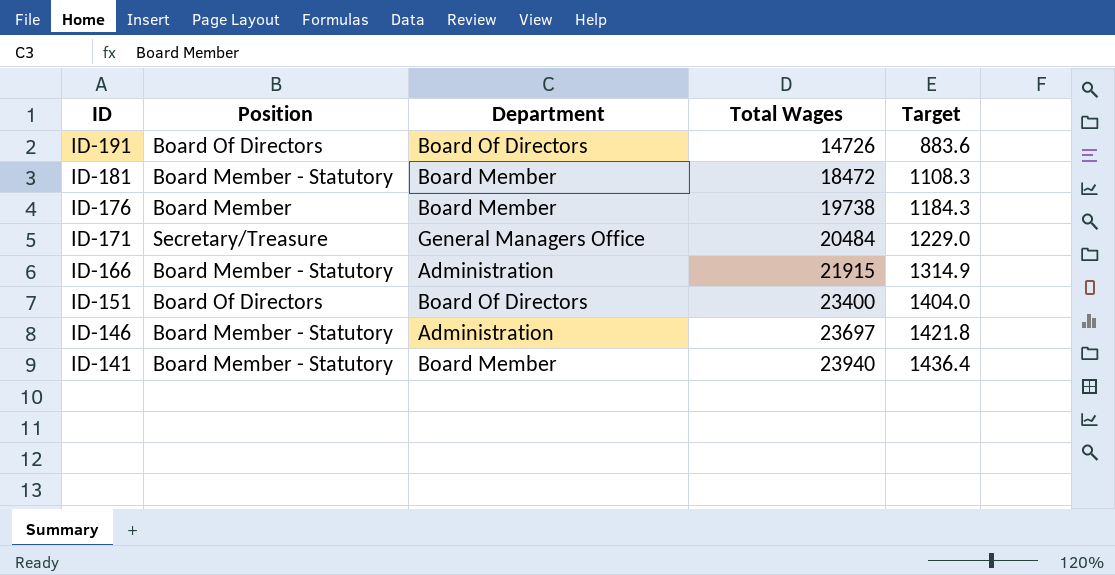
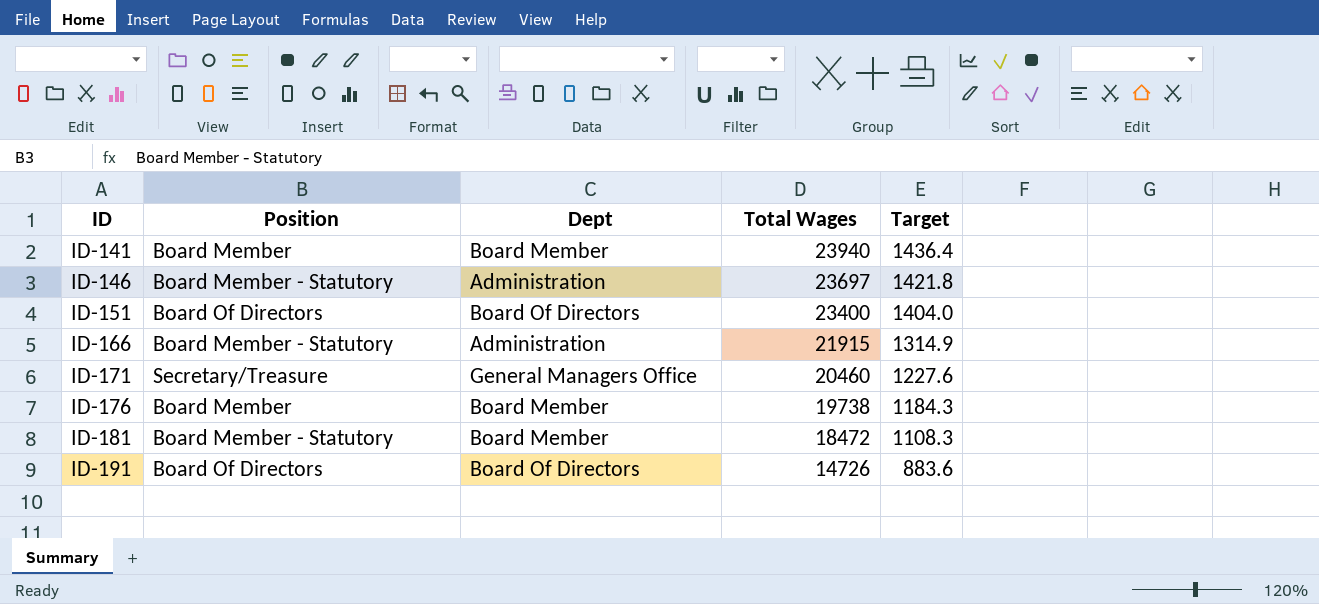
row order: ID descending -> ID ascending
column name: Department -> Dept
ID-141 | Position: Board Member - Statutory -> Board Member
ID-171 | Total Wages: 20484 -> 20460
ID-171 | Target: 1229.0 -> 1227.6

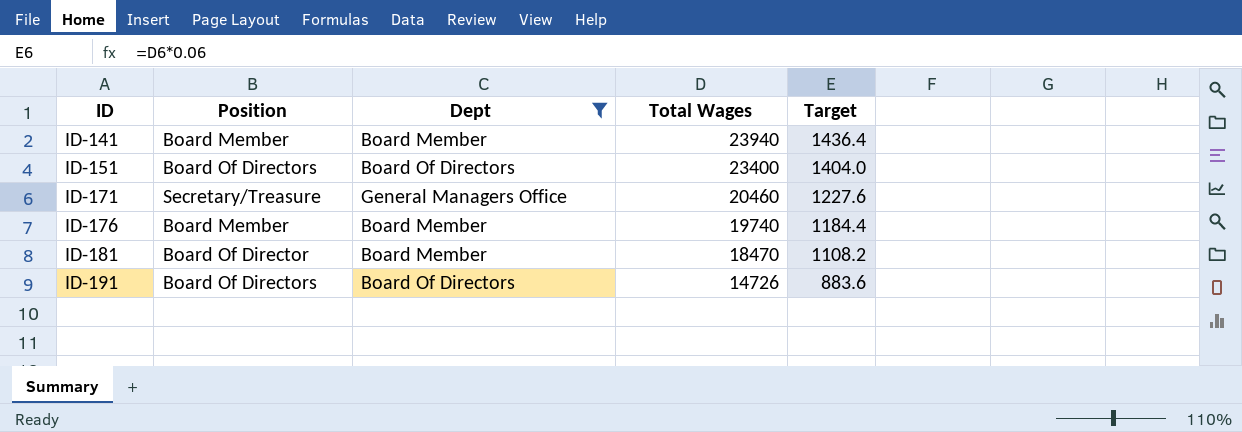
filter: none -> Dept != Administration
ID-176 | Total Wages: 19738 -> 19740
ID-176 | Target: 1184.3 -> 1184.4
ID-181 | Position: Board Member - Statutory -> Board Of Director
ID-181 | Total Wages: 18472 -> 18470
ID-181 | Target: 1108.3 -> 1108.2

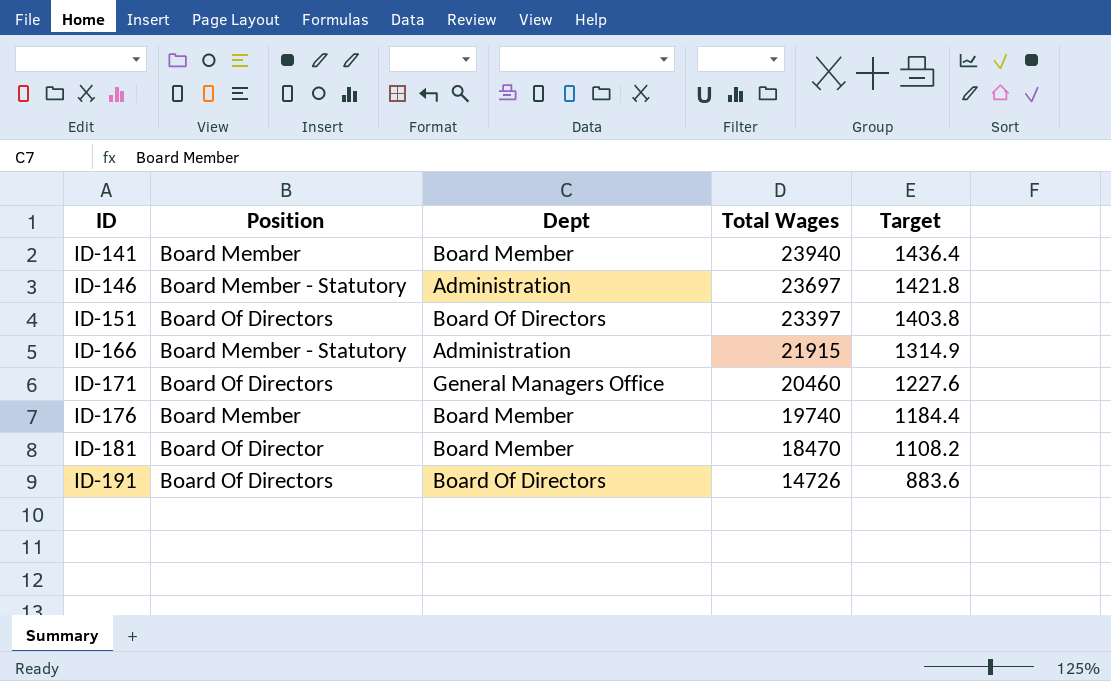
filter: Dept != Administration -> none
ID-151 | Total Wages: 23400 -> 23397
ID-151 | Target: 1404.0 -> 1403.8
ID-171 | Position: Secretary/Treasure -> Board Of Directors

